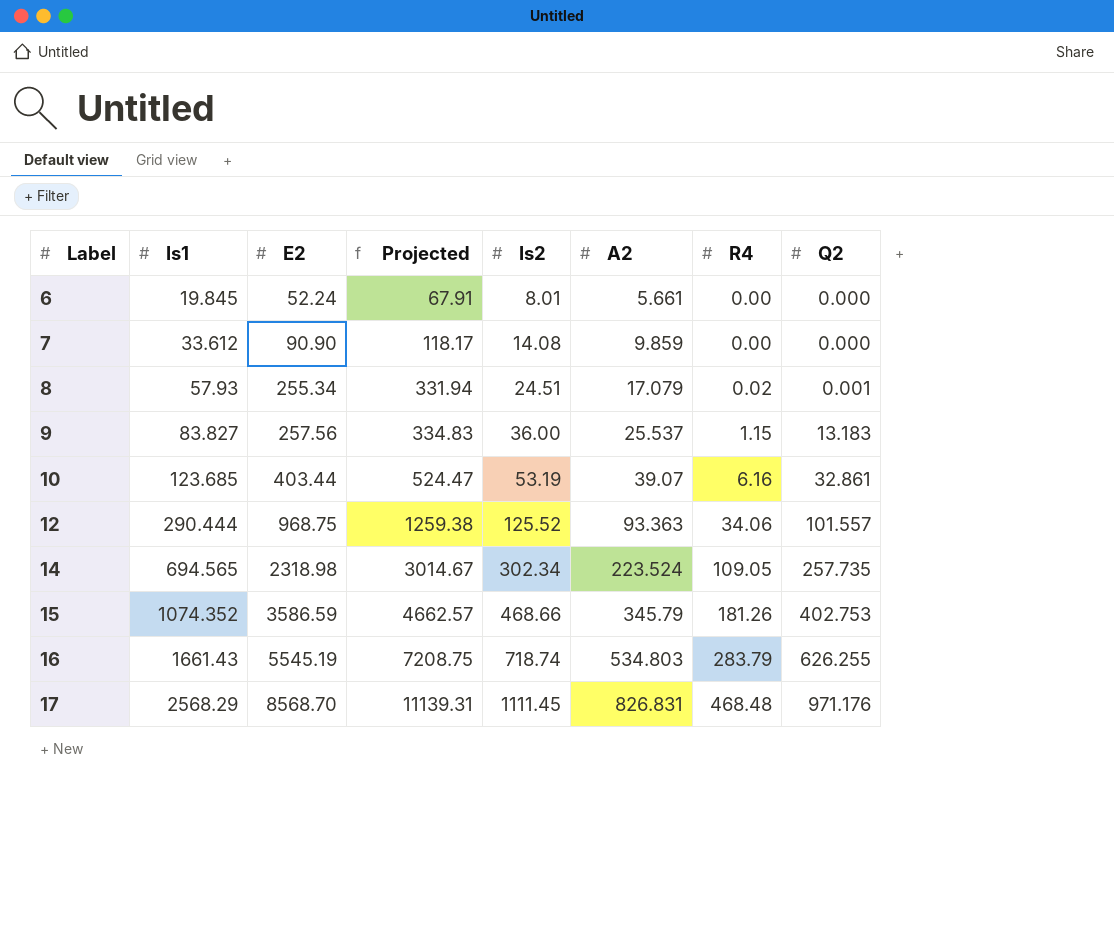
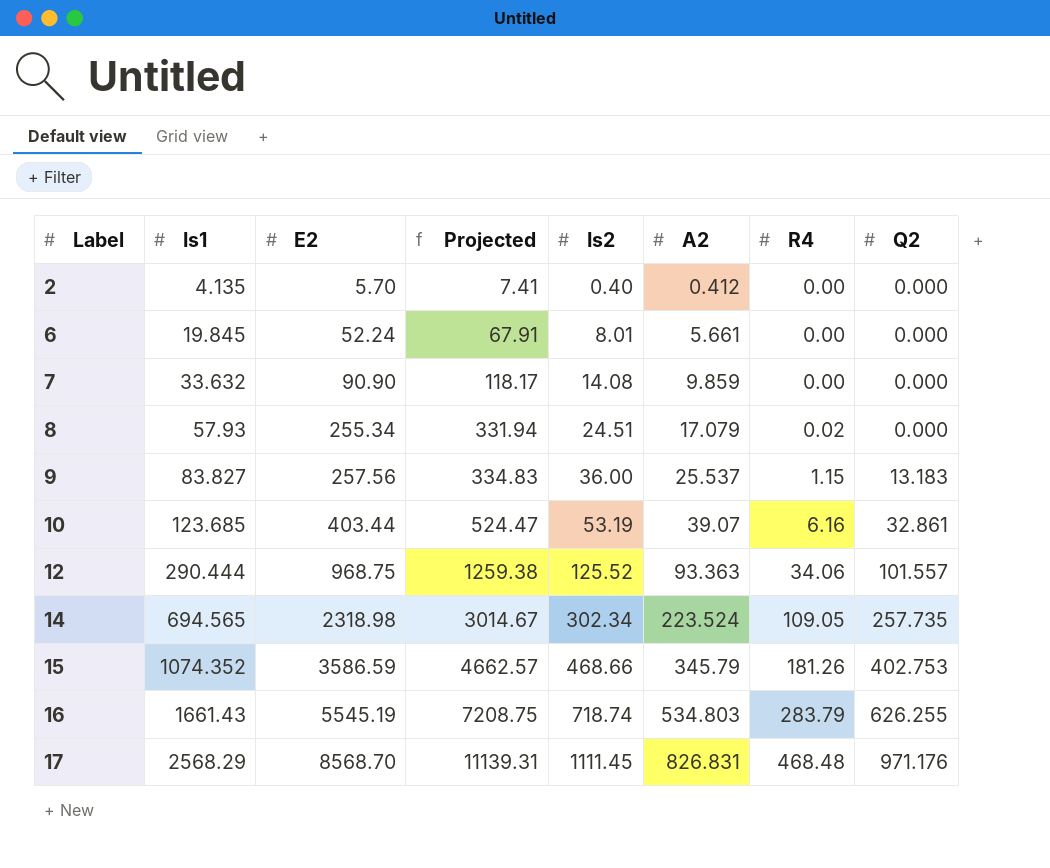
row 2: none -> 4.135 | 5.70 | 7.41 | 0.40 | 0.412 | 0.00 | 0.000
7 | Is1: 33.612 -> 33.632
8 | Q2: 0.001 -> 0.000

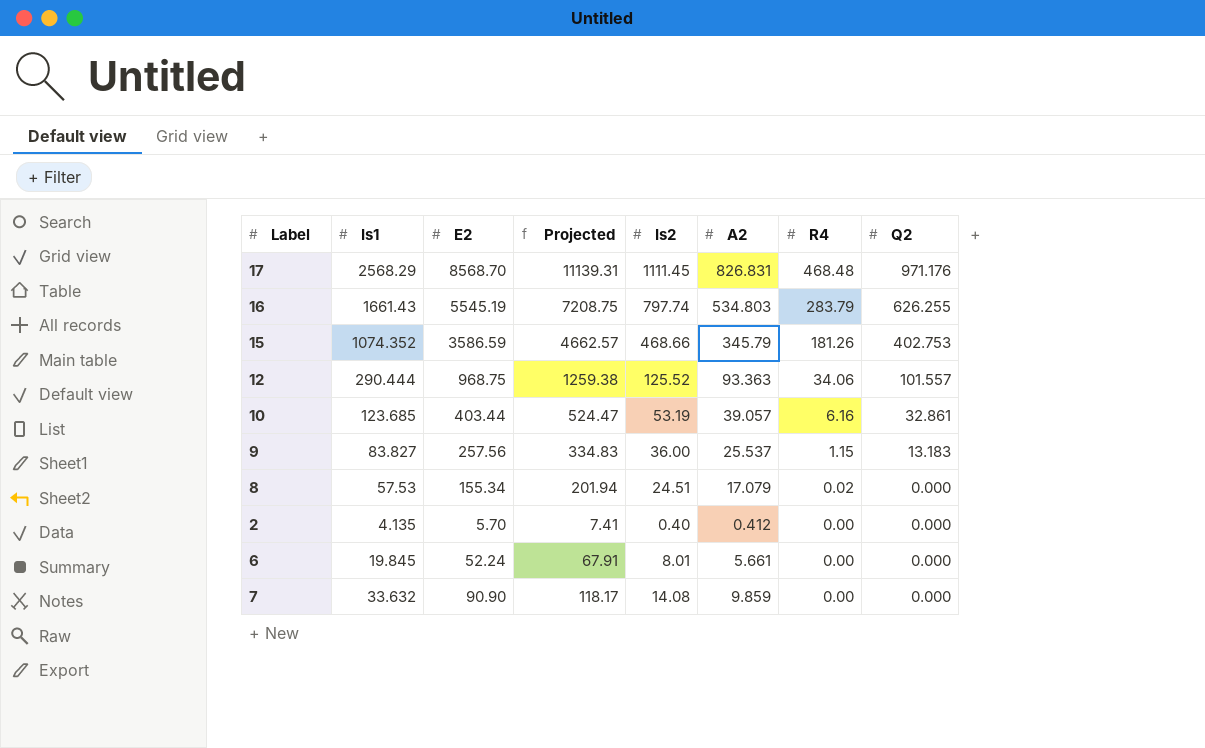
row order: Label ascending -> R4 descending
row 14: 694.565 | 2318.98 | 3014.67 | 302.34 | 223.524 | 109.05 | 257.735 -> none
16 | Is2: 718.74 -> 797.74
10 | A2: 39.07 -> 39.057
8 | Is1: 57.93 -> 57.53
8 | E2: 255.34 -> 155.34
8 | Projected: 331.94 -> 201.94

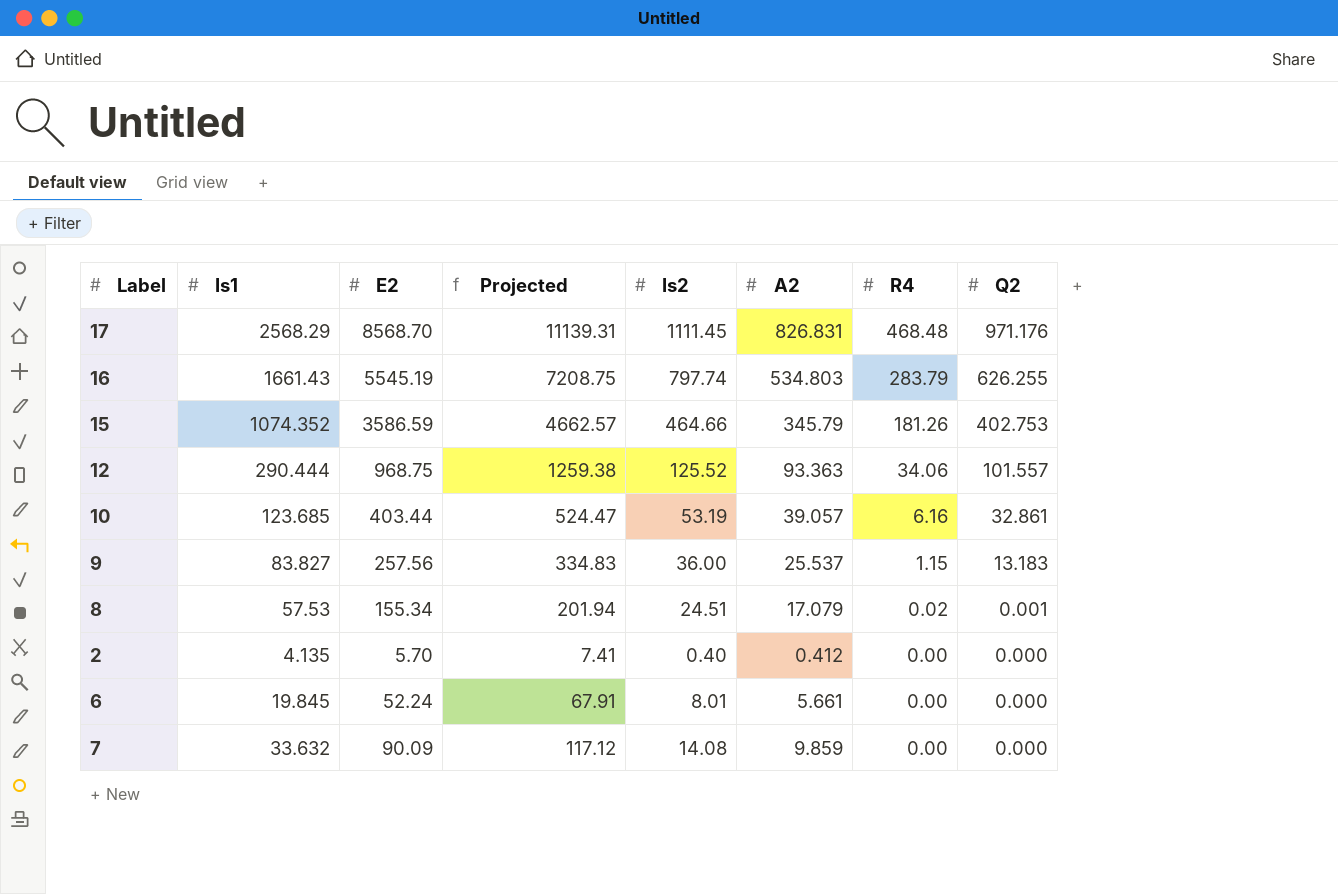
15 | Is2: 468.66 -> 464.66
8 | Q2: 0.000 -> 0.001
7 | E2: 90.90 -> 90.09
7 | Projected: 118.17 -> 117.12

